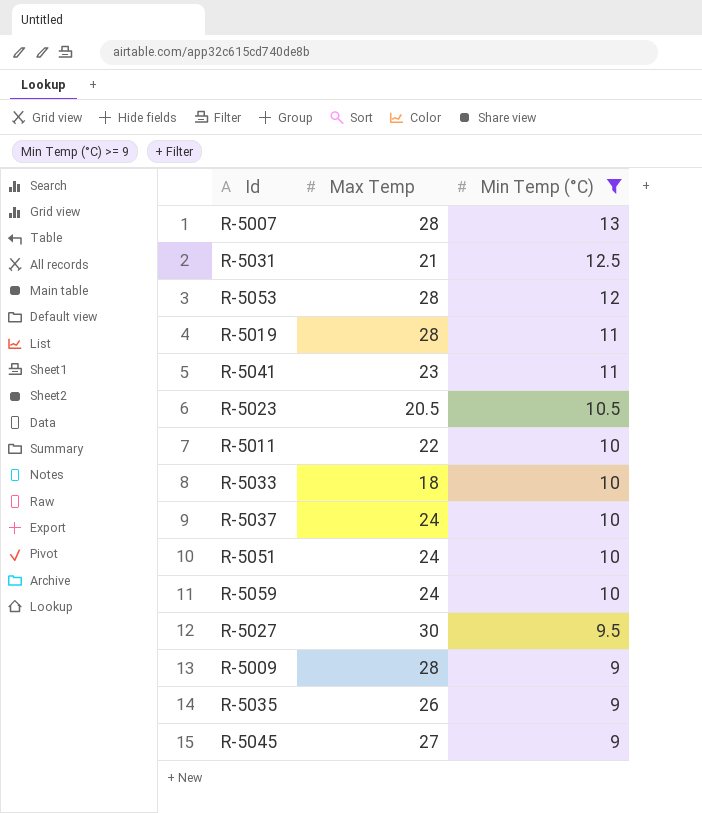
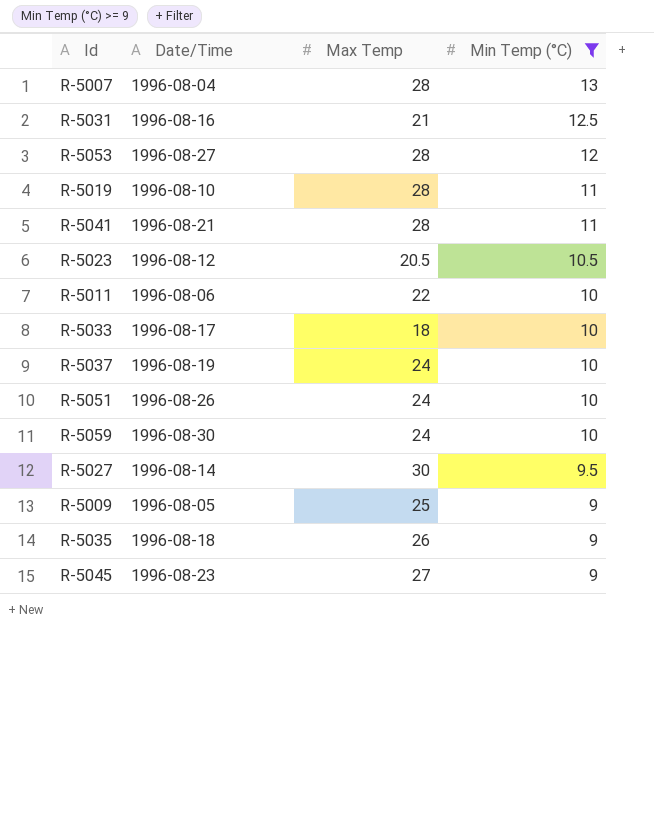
column Date/Time | position: none -> 2
R-5041 | Max Temp: 23 -> 28
R-5009 | Max Temp: 28 -> 25

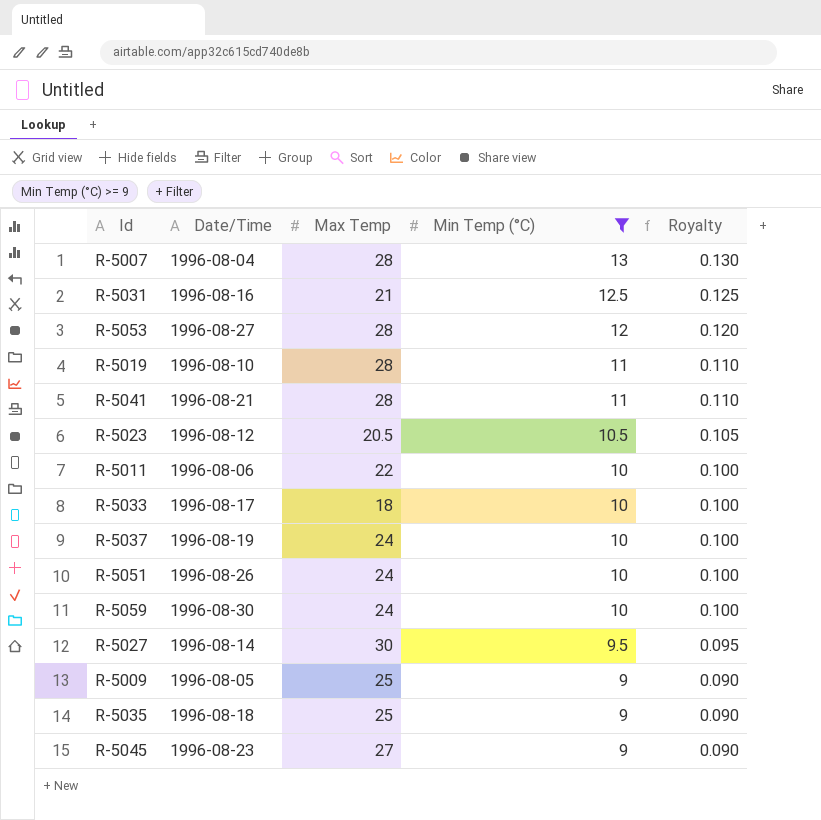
column Royalty | formula: none -> [Min Temp (°C)] * 0.01
R-5035 | Max Temp: 26 -> 25

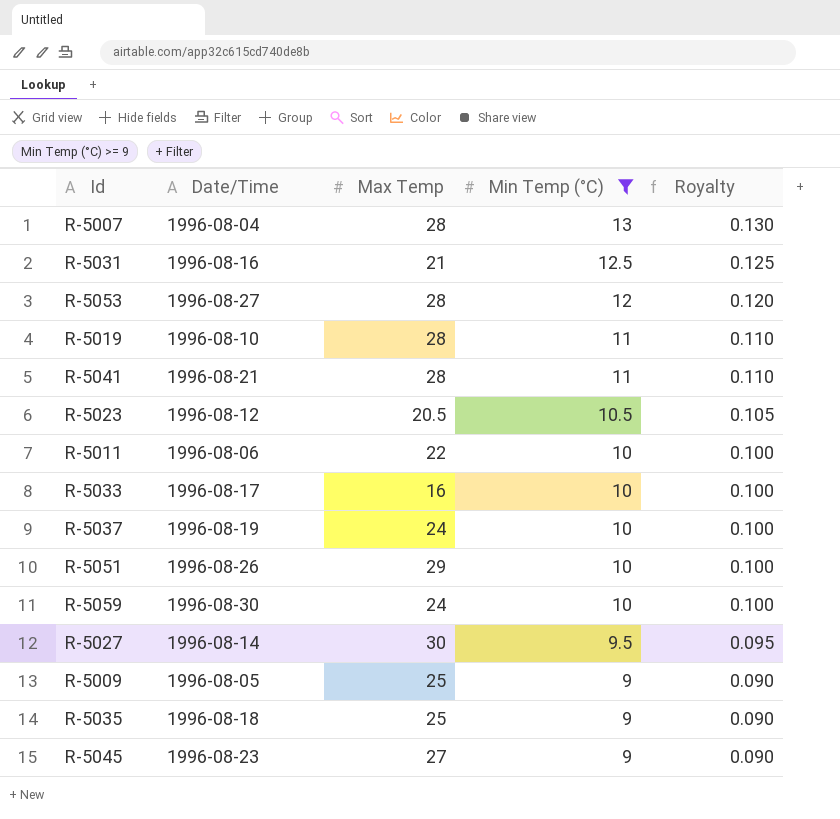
R-5033 | Max Temp: 18 -> 16
R-5051 | Max Temp: 24 -> 29

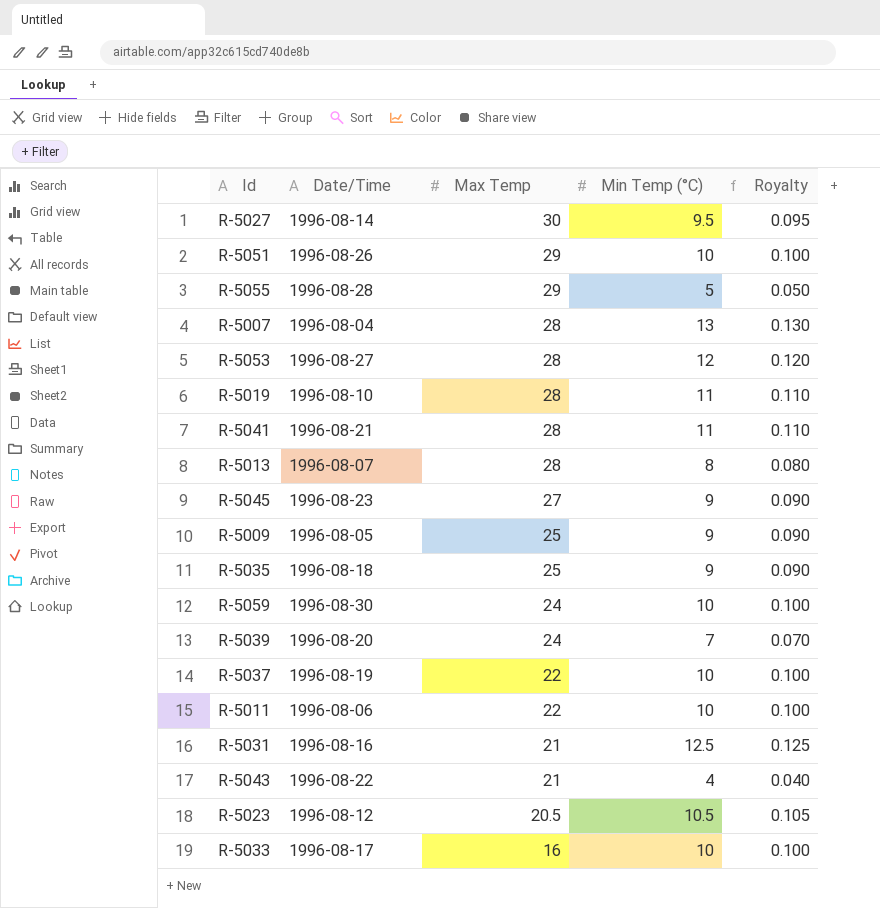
filter: Min Temp (°C) >= 9 -> none
row order: Min Temp (°C) descending -> Max Temp descending
R-5037 | Max Temp: 24 -> 22

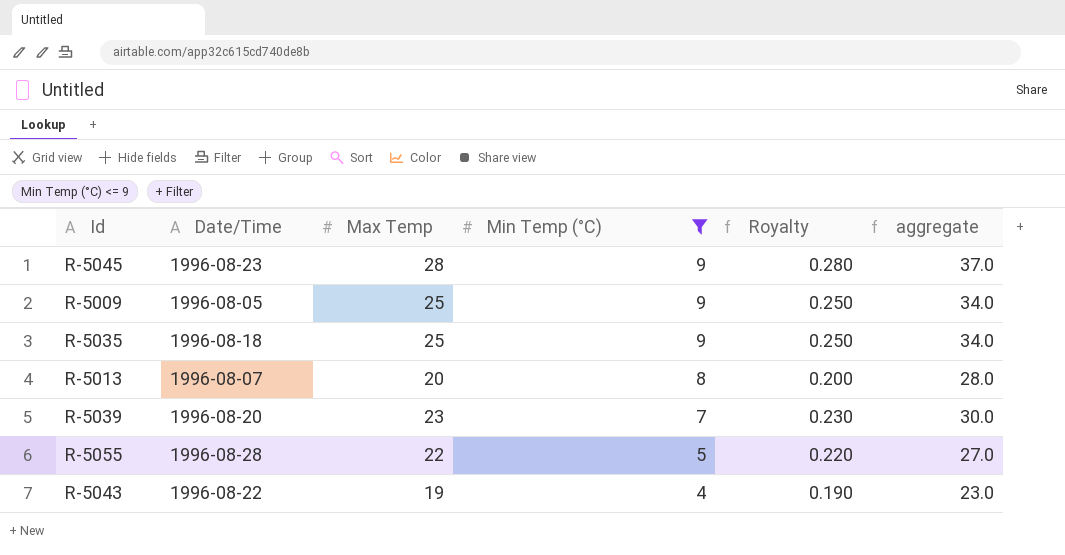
filter: none -> Min Temp (°C) <= 9
row order: Max Temp descending -> Min Temp (°C) descending
column Royalty | formula: [Min Temp (°C)] * 0.01 -> [Max Temp] * 0.01
column aggregate | formula: none -> [Max Temp] + [Min Temp (°C)]
R-5045 | Max Temp: 27 -> 28
R-5013 | Max Temp: 28 -> 20
R-5039 | Max Temp: 24 -> 23
R-5055 | Max Temp: 29 -> 22
R-5043 | Max Temp: 21 -> 19

